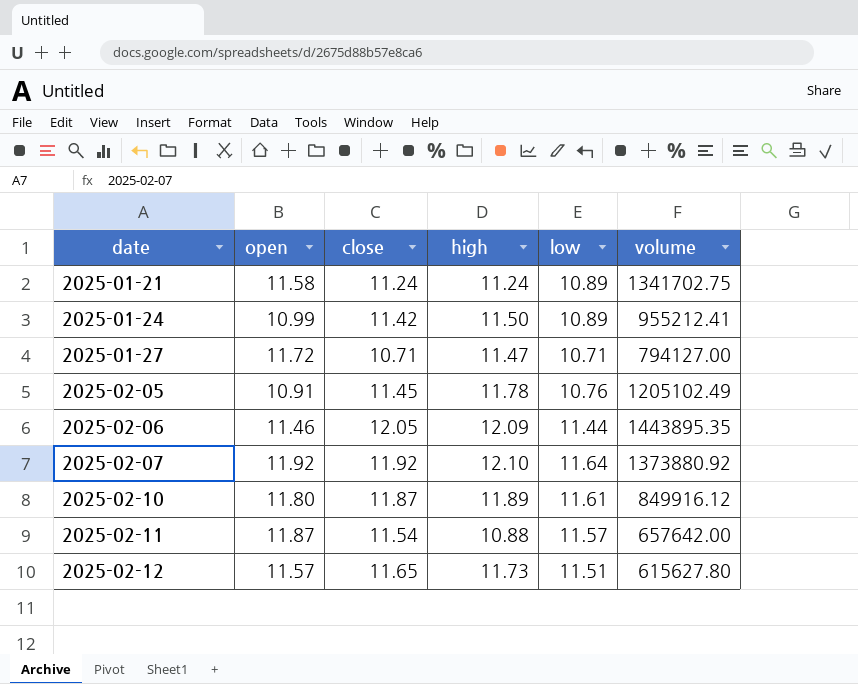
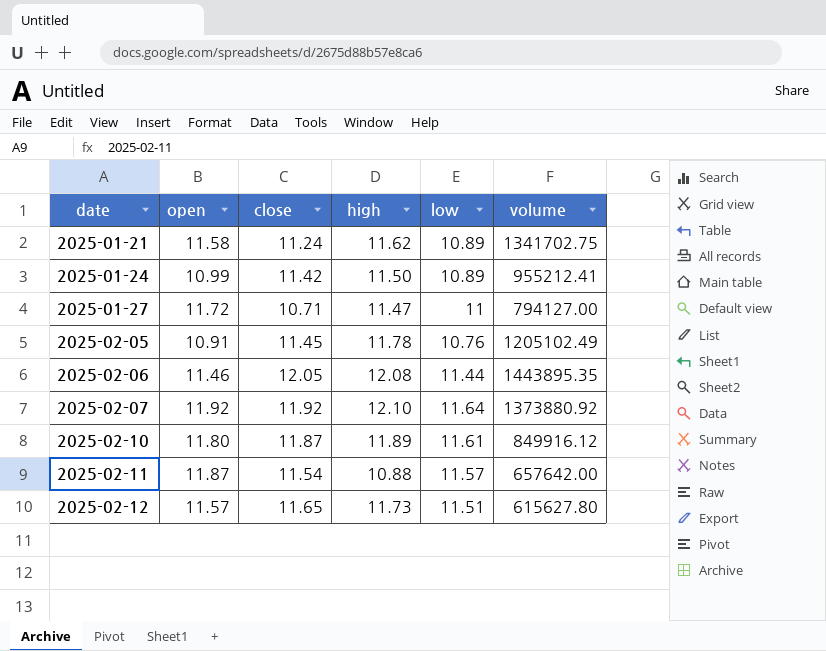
2025-01-21 | high: 11.24 -> 11.62
2025-01-27 | low: 10.71 -> 11
2025-02-06 | high: 12.09 -> 12.08

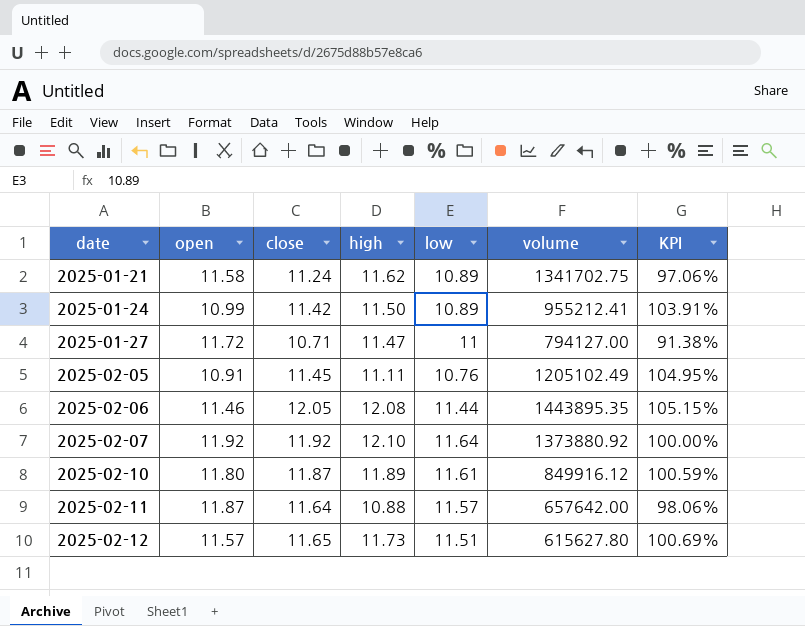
column KPI | formula: none -> [close] / [open]
2025-02-05 | high: 11.78 -> 11.11
2025-02-11 | close: 11.54 -> 11.64

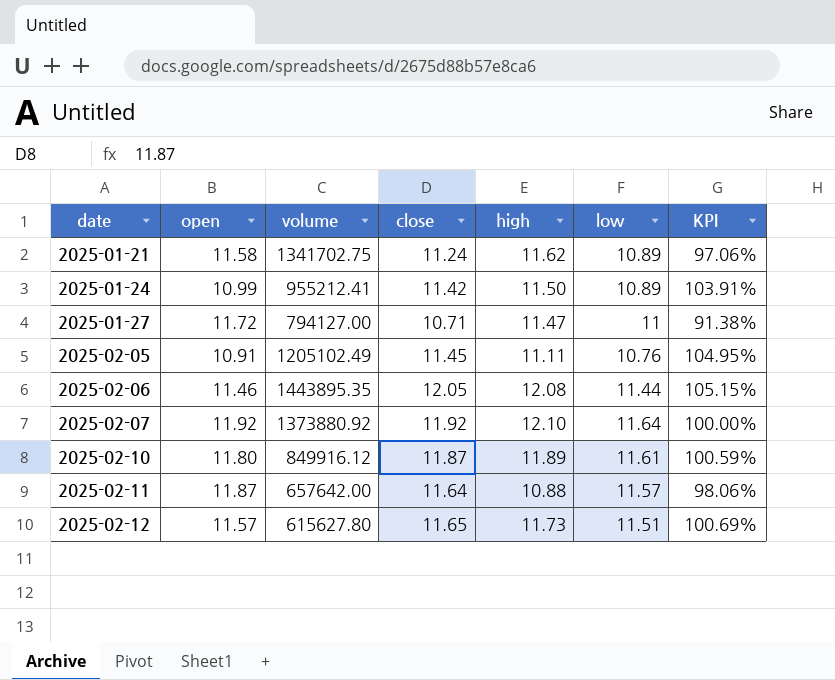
column volume | position: 6 -> 3

